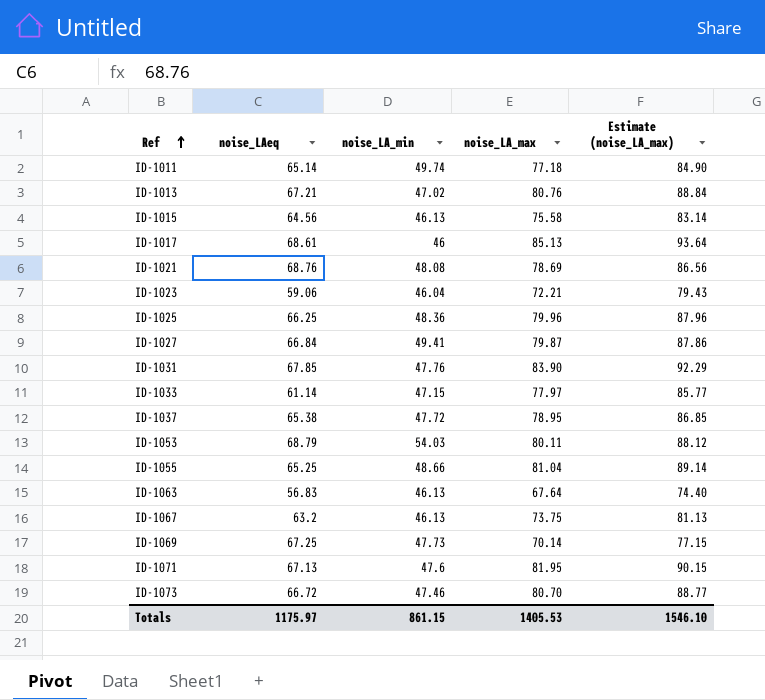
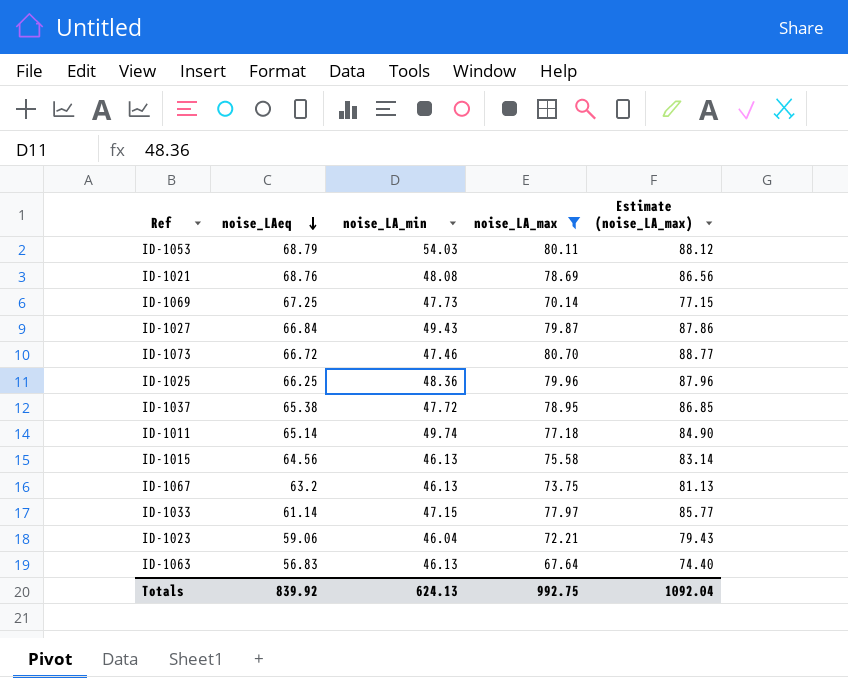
filter: none -> noise_LA_max <= 80.70
row order: Ref ascending -> noise_LAeq descending
ID-1027 | noise_LA_min: 49.41 -> 49.43
Totals | noise_LAeq: 1175.97 -> 839.92
Totals | noise_LA_min: 861.15 -> 624.13
Totals | noise_LA_max: 1405.53 -> 992.75
Totals | Estimate (noise_LA_max): 1546.10 -> 1092.04

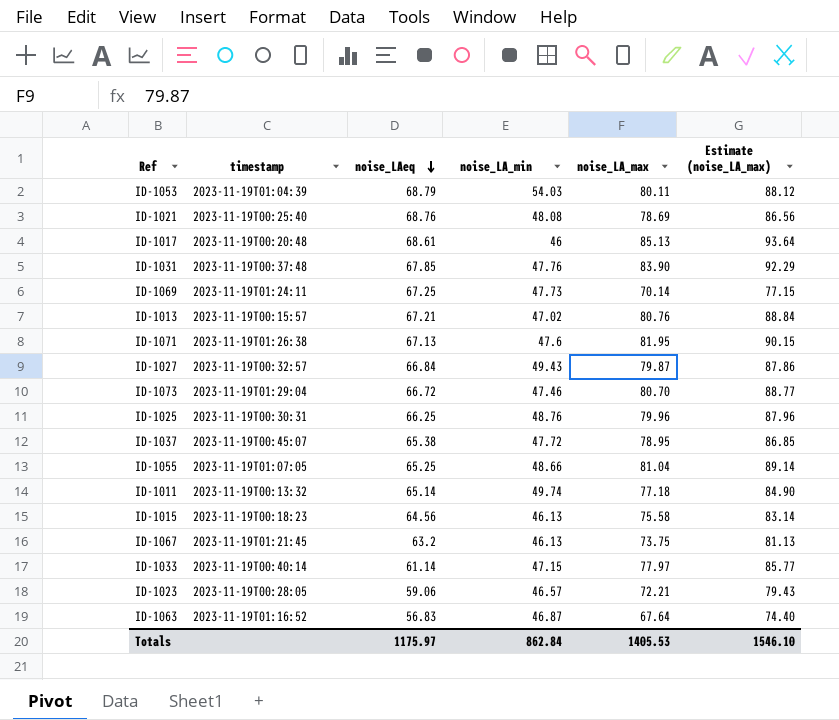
filter: noise_LA_max <= 80.70 -> none
column timestamp | position: none -> 2
ID-1025 | noise_LA_min: 48.36 -> 48.76
ID-1023 | noise_LA_min: 46.04 -> 46.57
ID-1063 | noise_LA_min: 46.13 -> 46.87
Totals | noise_LAeq: 839.92 -> 1175.97
Totals | noise_LA_min: 624.13 -> 862.84
Totals | noise_LA_max: 992.75 -> 1405.53
Totals | Estimate (noise_LA_max): 1092.04 -> 1546.10

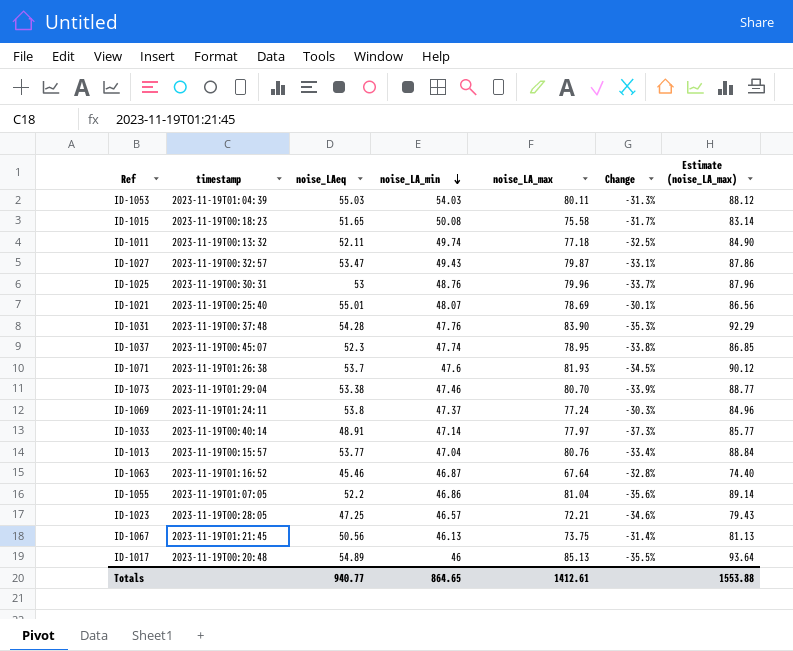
row order: noise_LAeq descending -> noise_LA_min descending
column Change | formula: none -> ([noise_LAeq] - [noise_LA_max]) / [noise_LA_max]
ID-1053 | noise_LAeq: 68.79 -> 55.03
ID-1015 | noise_LAeq: 64.56 -> 51.65
ID-1015 | noise_LA_min: 46.13 -> 50.08
ID-1011 | noise_LAeq: 65.14 -> 52.11
ID-1027 | noise_LAeq: 66.84 -> 53.47
ID-1025 | noise_LAeq: 66.25 -> 53
ID-1021 | noise_LAeq: 68.76 -> 55.01
ID-1021 | noise_LA_min: 48.08 -> 48.07
ID-1031 | noise_LAeq: 67.85 -> 54.28
ID-1037 | noise_LAeq: 65.38 -> 52.3
ID-1037 | noise_LA_min: 47.72 -> 47.74
ID-1071 | noise_LAeq: 67.13 -> 53.7
ID-1071 | noise_LA_max: 81.95 -> 81.93
ID-1071 | Estimate (noise_LA_max): 90.15 -> 90.12
ID-1073 | noise_LAeq: 66.72 -> 53.38
ID-1069 | noise_LAeq: 67.25 -> 53.8
ID-1069 | noise_LA_min: 47.73 -> 47.37
ID-1069 | noise_LA_max: 70.14 -> 77.24
ID-1069 | Estimate (noise_LA_max): 77.15 -> 84.96
ID-1033 | noise_LAeq: 61.14 -> 48.91
ID-1033 | noise_LA_min: 47.15 -> 47.14
ID-1013 | noise_LAeq: 67.21 -> 53.77
ID-1013 | noise_LA_min: 47.02 -> 47.04
ID-1063 | noise_LAeq: 56.83 -> 45.46
ID-1055 | noise_LAeq: 65.25 -> 52.2
ID-1055 | noise_LA_min: 48.66 -> 46.86
ID-1023 | noise_LAeq: 59.06 -> 47.25
ID-1067 | noise_LAeq: 63.2 -> 50.56
ID-1017 | noise_LAeq: 68.61 -> 54.89
Totals | noise_LAeq: 1175.97 -> 940.77
Totals | noise_LA_min: 862.84 -> 864.65
Totals | noise_LA_max: 1405.53 -> 1412.61
Totals | Estimate (noise_LA_max): 1546.10 -> 1553.88

